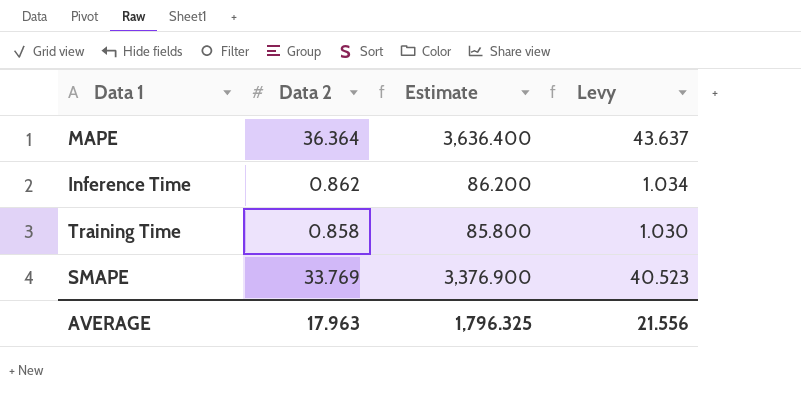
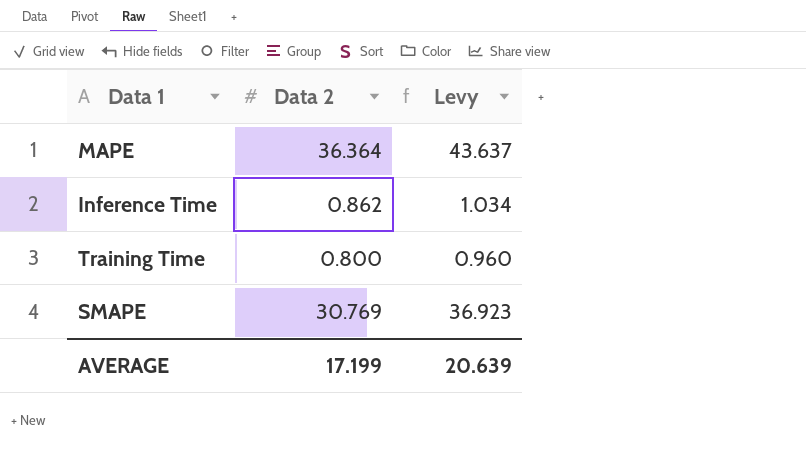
column Estimate | formula: [Data 2] * 100 -> none
Training Time | Data 2: 0.858 -> 0.800
Training Time | Levy: 1.030 -> 0.960
SMAPE | Data 2: 33.769 -> 30.769
SMAPE | Levy: 40.523 -> 36.923
AVERAGE | Data 2: 17.963 -> 17.199
AVERAGE | Levy: 21.556 -> 20.639

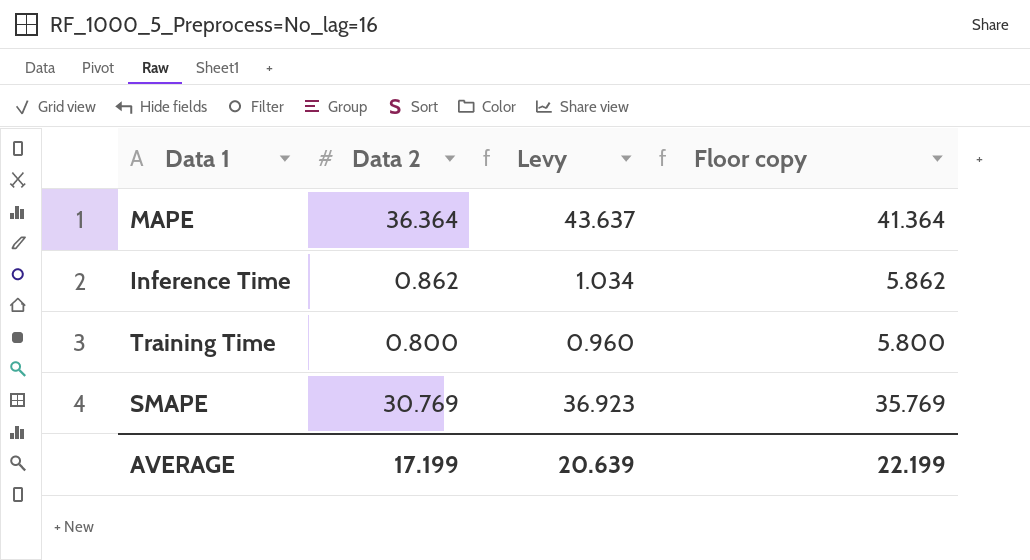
column Floor copy | formula: none -> [Data 2] + 5

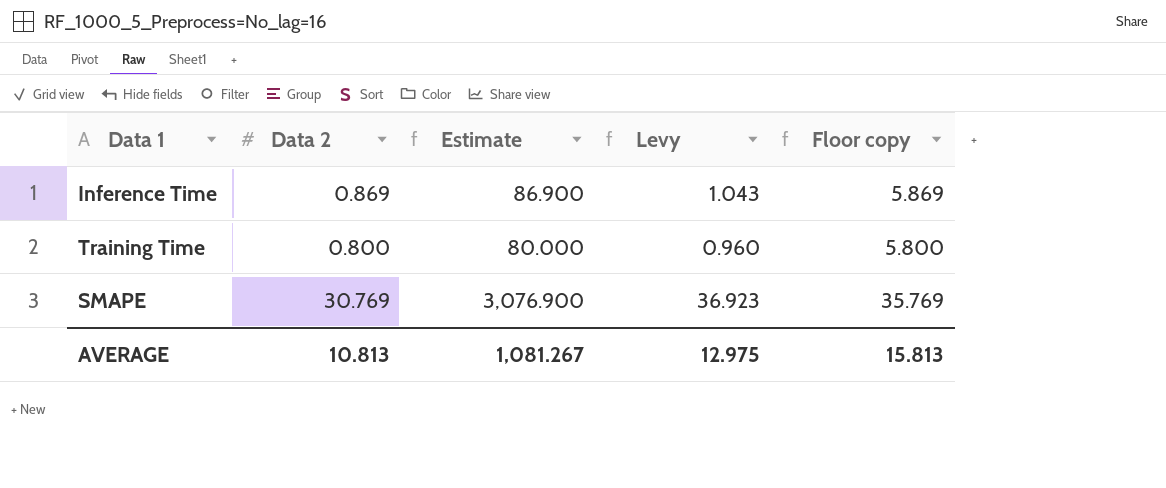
column Estimate | formula: none -> [Data 2] * 100
row MAPE: 36.364 | 43.637 | 41.364 -> none
Inference Time | Data 2: 0.862 -> 0.869
Inference Time | Levy: 1.034 -> 1.043
Inference Time | Floor copy: 5.862 -> 5.869
AVERAGE | Data 2: 17.199 -> 10.813
AVERAGE | Levy: 20.639 -> 12.975
AVERAGE | Floor copy: 22.199 -> 15.813

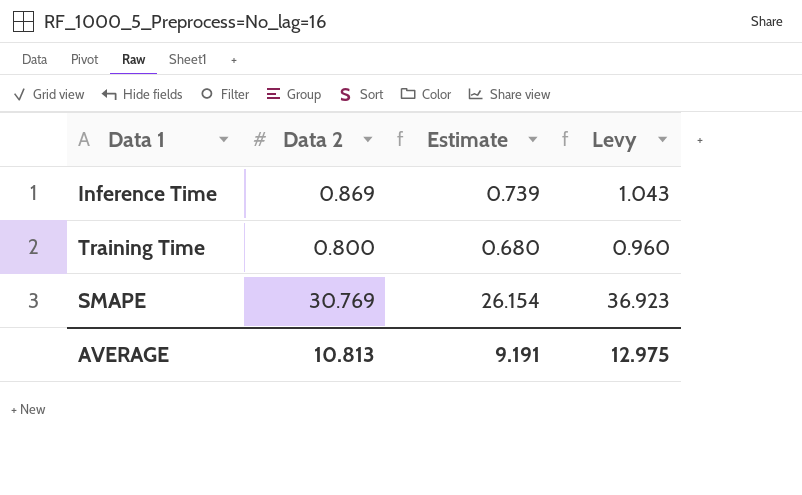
column Floor copy | formula: [Data 2] + 5 -> none
column Estimate | formula: [Data 2] * 100 -> [Data 2] * 0.85
AVERAGE | Estimate: 1,081.267 -> 9.191

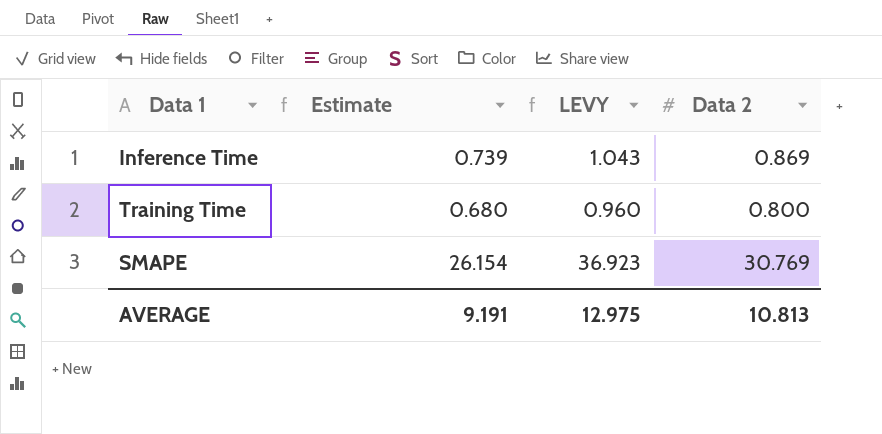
column name: Levy -> LEVY
column Data 2 | position: 2 -> 4

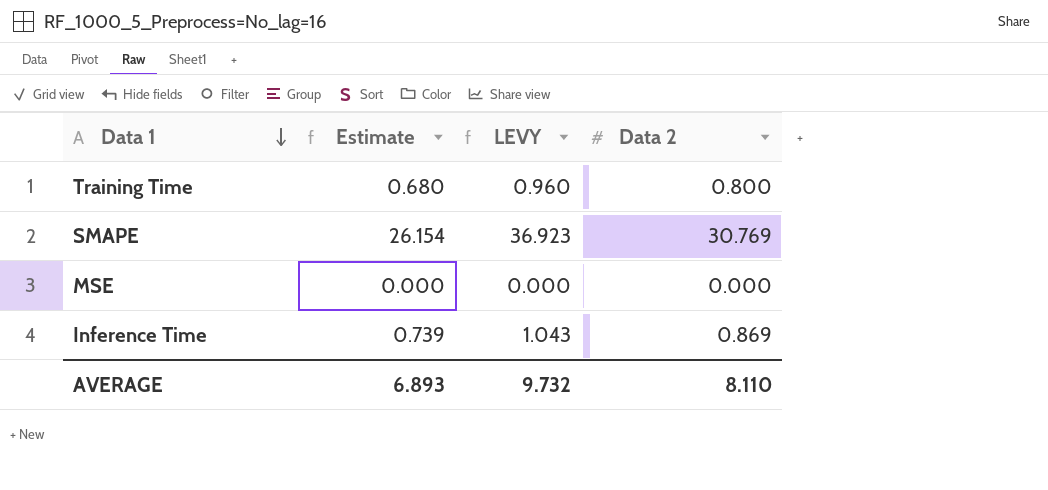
row order: none -> Data 1 descending
row MSE: none -> 0.000 | 0.000 | 0.000
AVERAGE | Estimate: 9.191 -> 6.893
AVERAGE | LEVY: 12.975 -> 9.732
AVERAGE | Data 2: 10.813 -> 8.110

